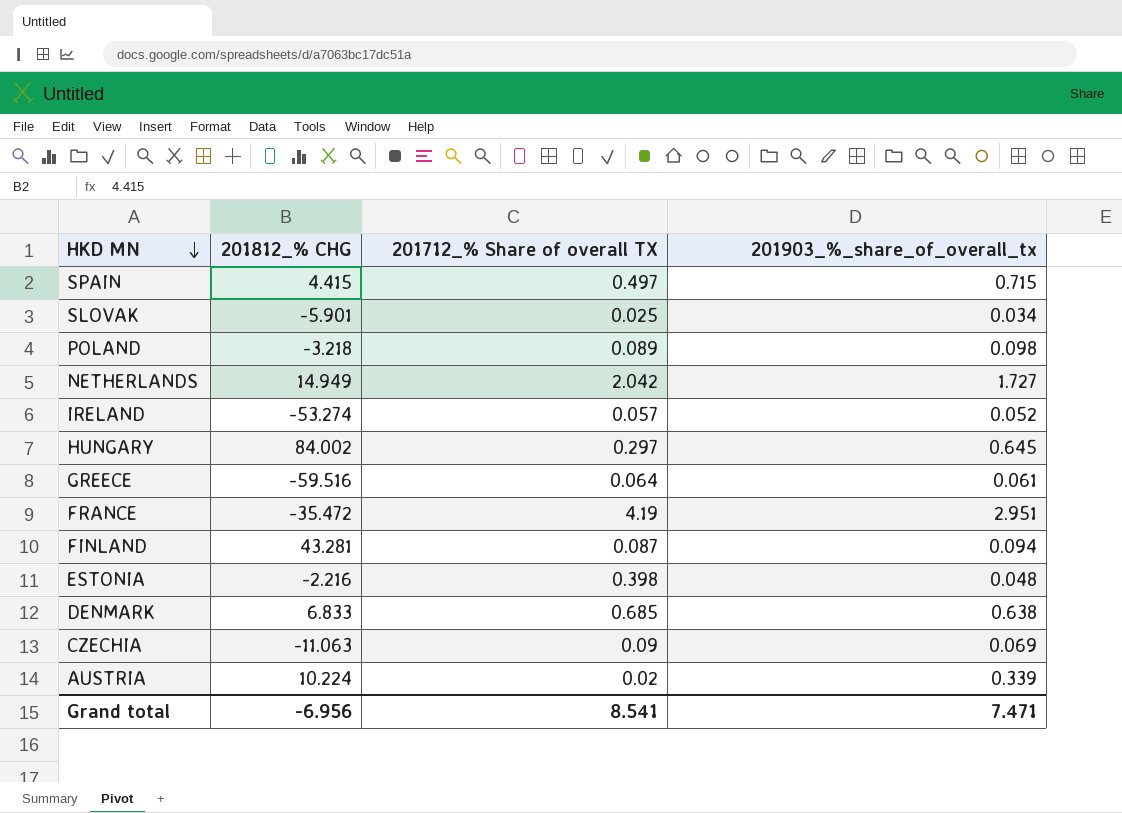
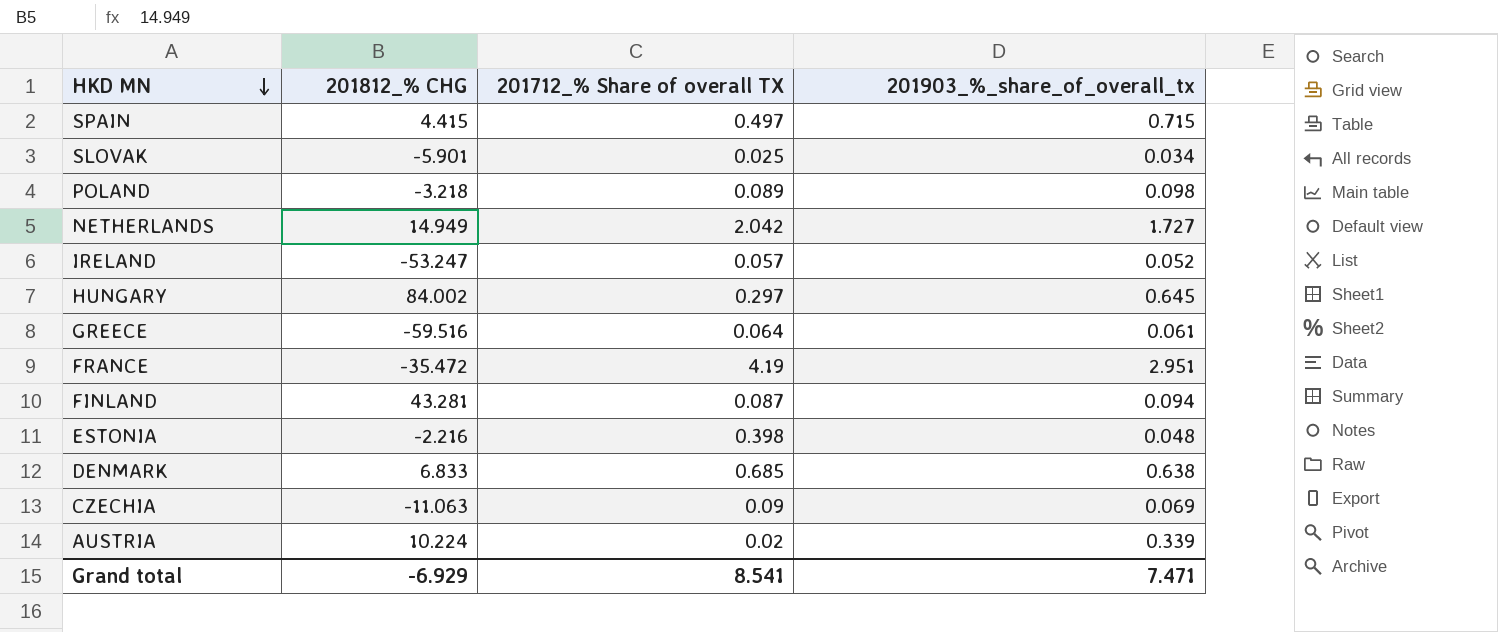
IRELAND | 201812_% CHG: -53.274 -> -53.247
Grand total | 201812_% CHG: -6.956 -> -6.929

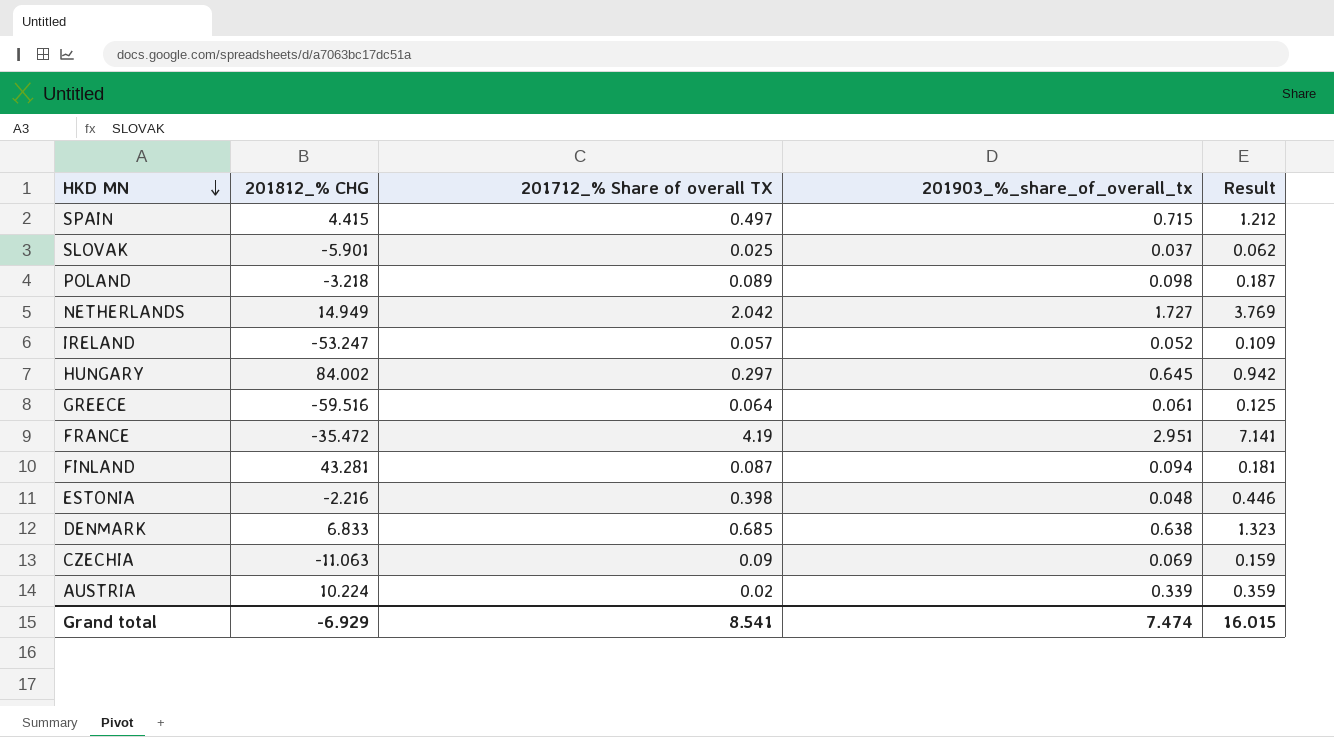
column Result | formula: none -> [201712_% Share of overall TX] + [201903_%_share_of_overall_tx]
SLOVAK | 201903_%_share_of_overall_tx: 0.034 -> 0.037
Grand total | 201903_%_share_of_overall_tx: 7.471 -> 7.474

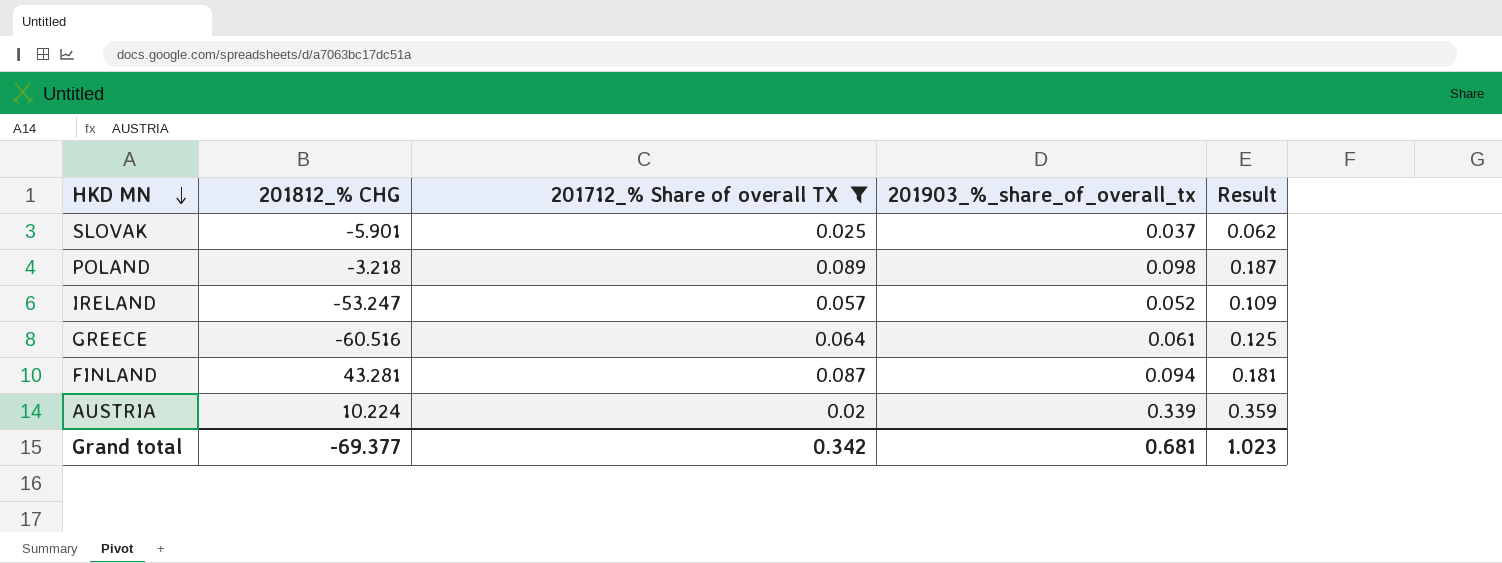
filter: none -> 201712_% Share of overall TX <= 0.089
GREECE | 201812_% CHG: -59.516 -> -60.516
Grand total | 201812_% CHG: -6.929 -> -69.377
Grand total | 201712_% Share of overall TX: 8.541 -> 0.342
Grand total | 201903_%_share_of_overall_tx: 7.474 -> 0.681
Grand total | Result: 16.015 -> 1.023

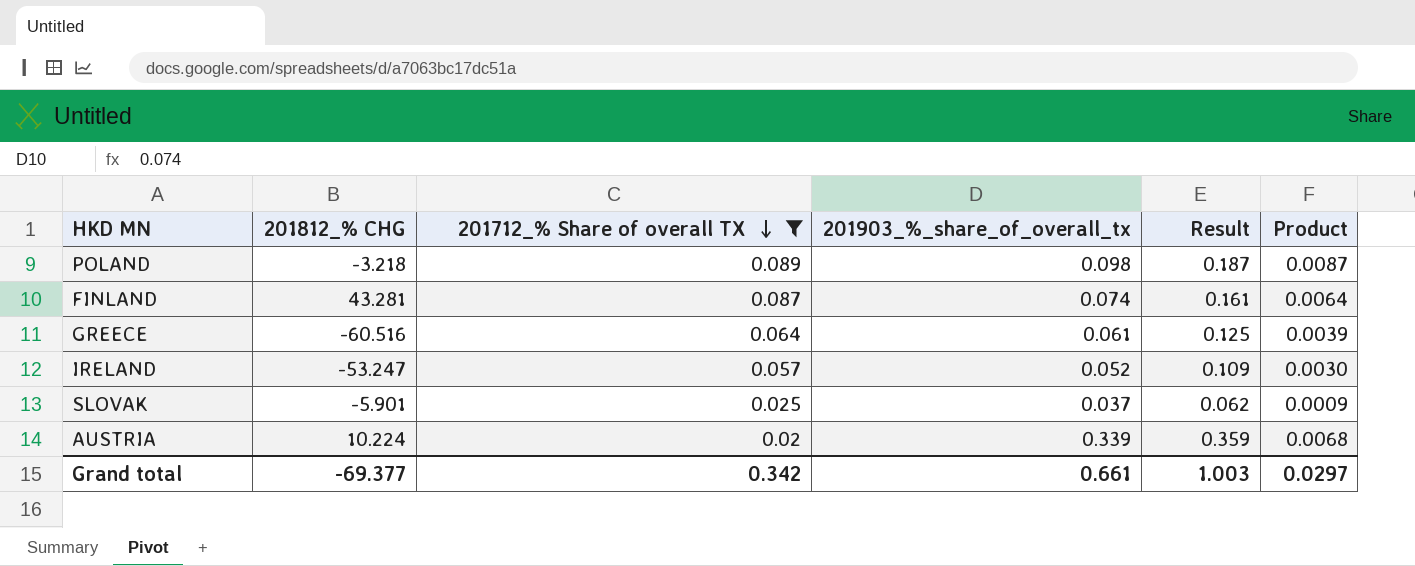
row order: HKD MN descending -> 201712_% Share of overall TX descending
column Product | formula: none -> [201712_% Share of overall TX] * [201903_%_share_of_overall_tx]
FINLAND | 201903_%_share_of_overall_tx: 0.094 -> 0.074
FINLAND | Result: 0.181 -> 0.161
Grand total | 201903_%_share_of_overall_tx: 0.681 -> 0.661
Grand total | Result: 1.023 -> 1.003

